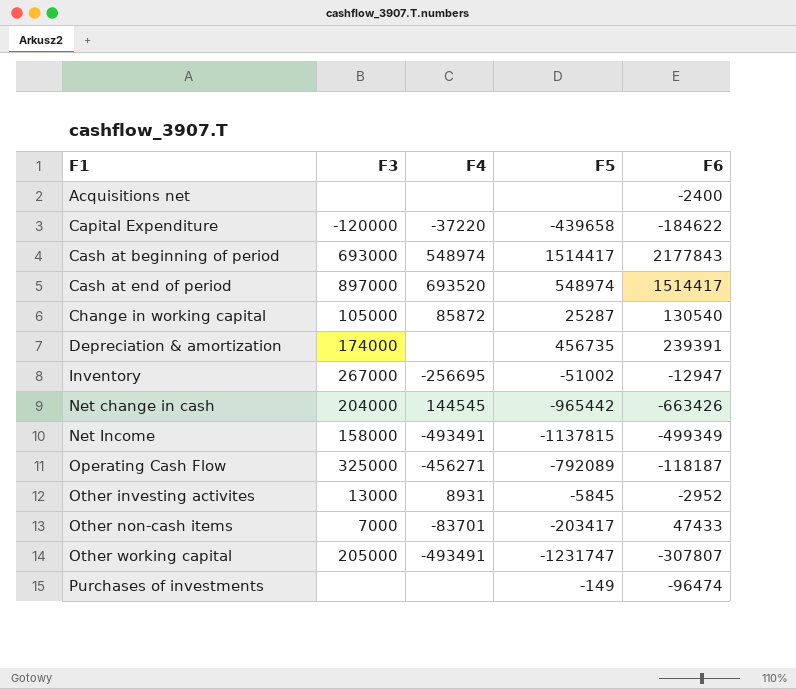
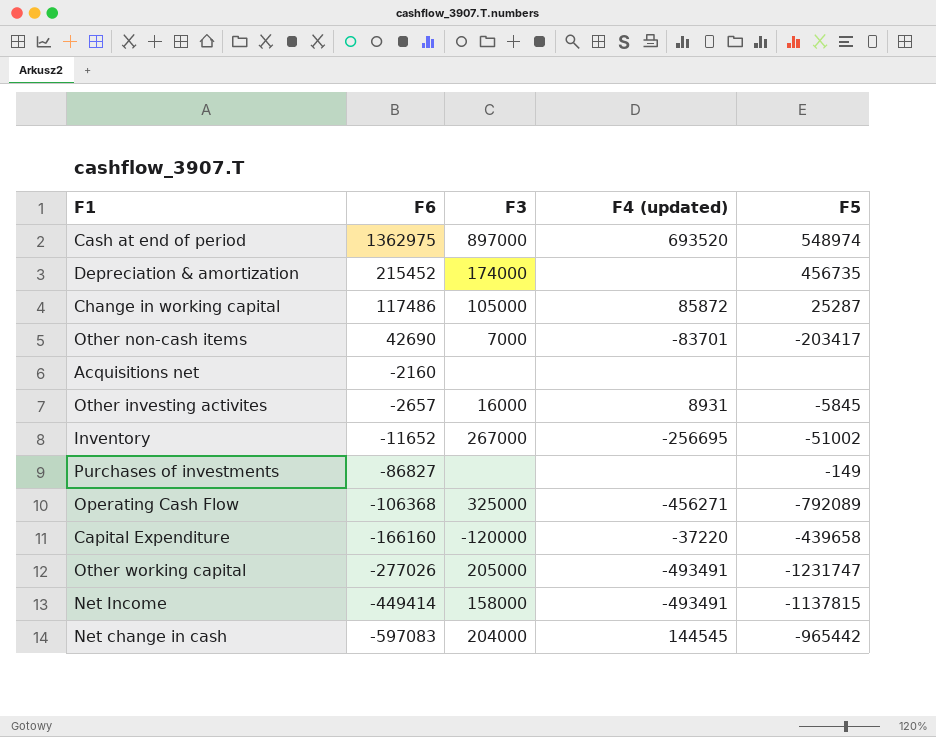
row order: F1 ascending -> F6 descending
column F6 | position: 5 -> 2
column name: F4 -> F4 (updated)
row Cash at beginning of period: 693000 | 548974 | 1514417 | 2177843 -> none
Cash at end of period | F6: 1514417 -> 1362975
Depreciation & amortization | F6: 239391 -> 215452
Change in working capital | F6: 130540 -> 117486
Other non-cash items | F6: 47433 -> 42690
Acquisitions net | F6: -2400 -> -2160
Other investing activites | F6: -2952 -> -2657
Other investing activites | F3: 13000 -> 16000
Inventory | F6: -12947 -> -11652
Purchases of investments | F6: -96474 -> -86827
Operating Cash Flow | F6: -118187 -> -106368
Capital Expenditure | F6: -184622 -> -166160
Other working capital | F6: -307807 -> -277026
Net Income | F6: -499349 -> -449414
Net change in cash | F6: -663426 -> -597083

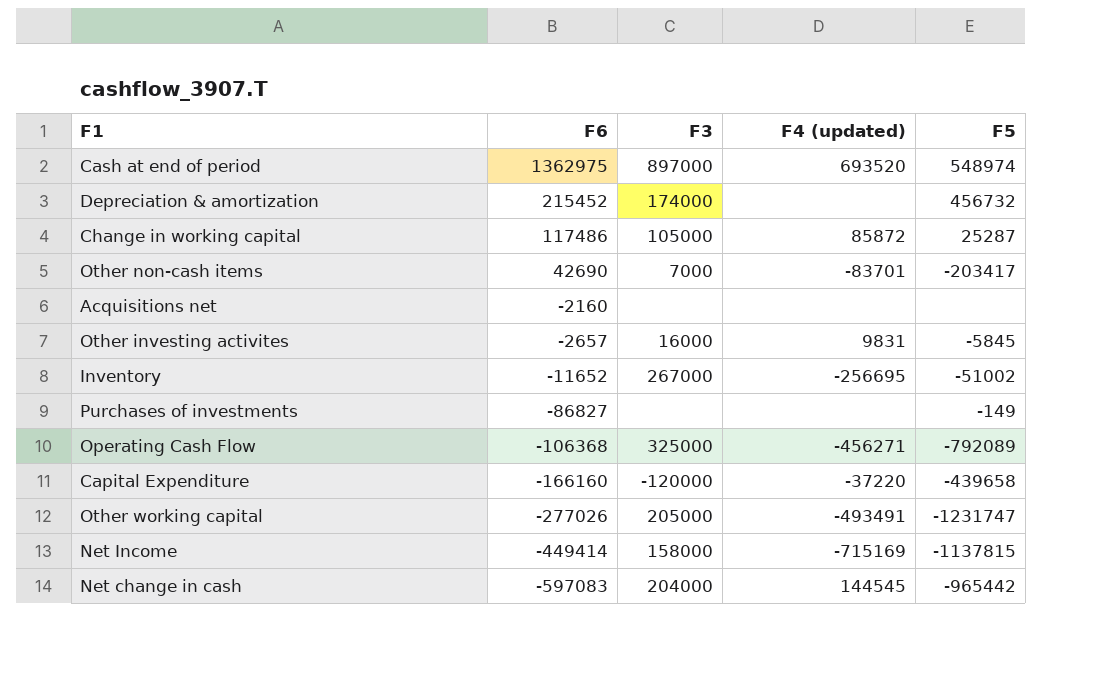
Depreciation & amortization | F5: 456735 -> 456732
Other investing activites | F4 (updated): 8931 -> 9831
Net Income | F4 (updated): -493491 -> -715169

